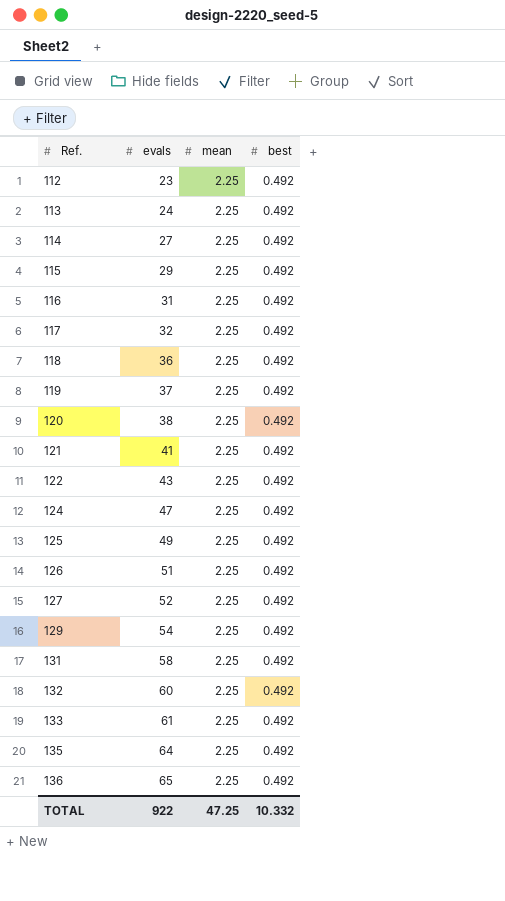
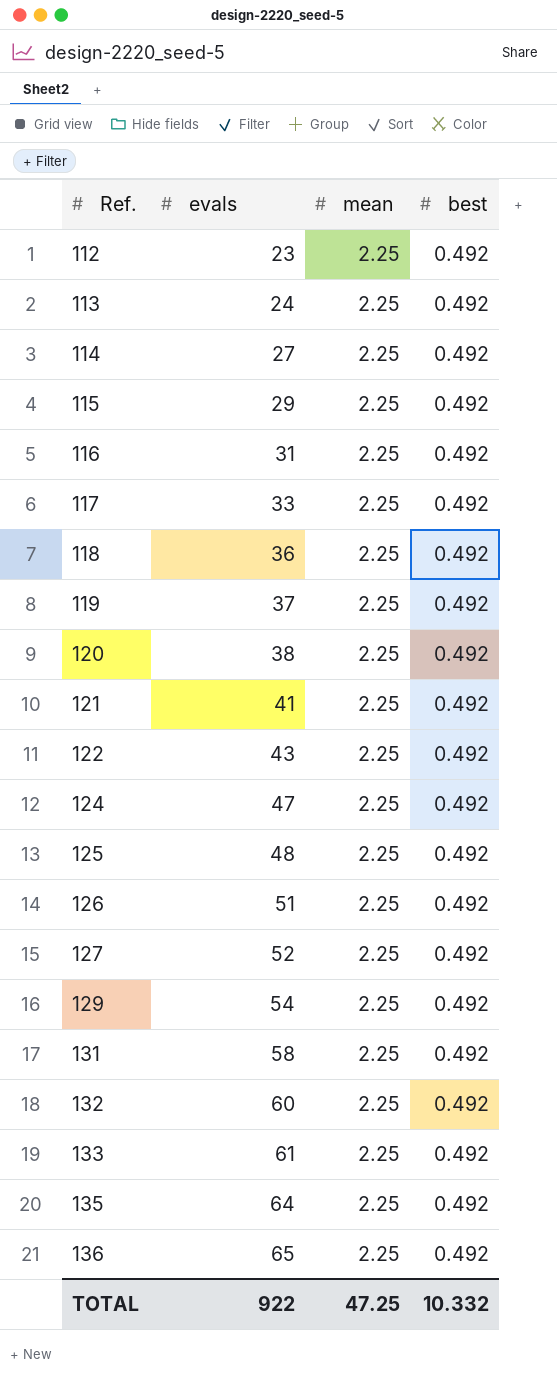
117 | evals: 32 -> 33
125 | evals: 49 -> 48

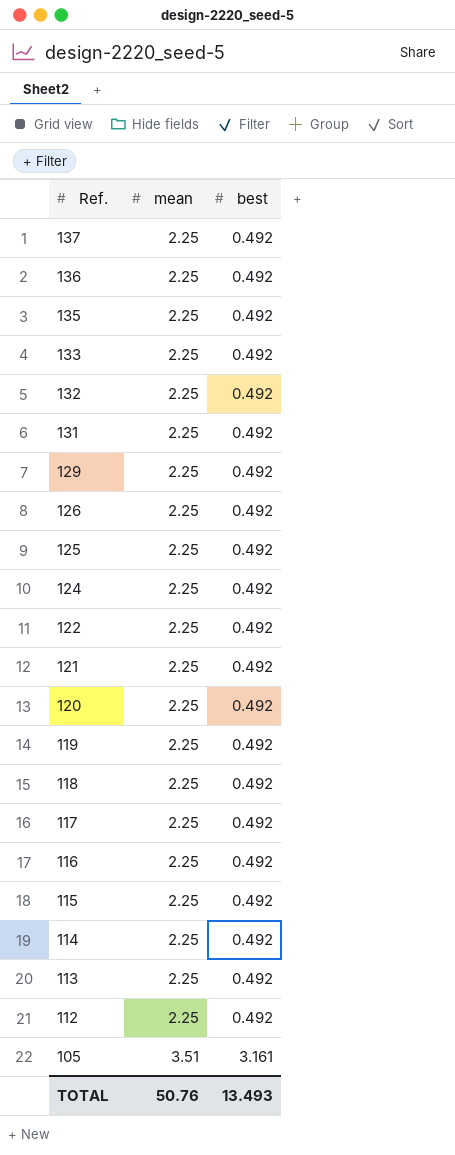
row order: Ref. ascending -> Ref. descending
column evals | position: 2 -> none
row 127: 52 | 2.25 | 0.492 -> none
row 137: none -> 2.25 | 0.492
row 105: none -> 3.51 | 3.161
TOTAL | mean: 47.25 -> 50.76
TOTAL | best: 10.332 -> 13.493

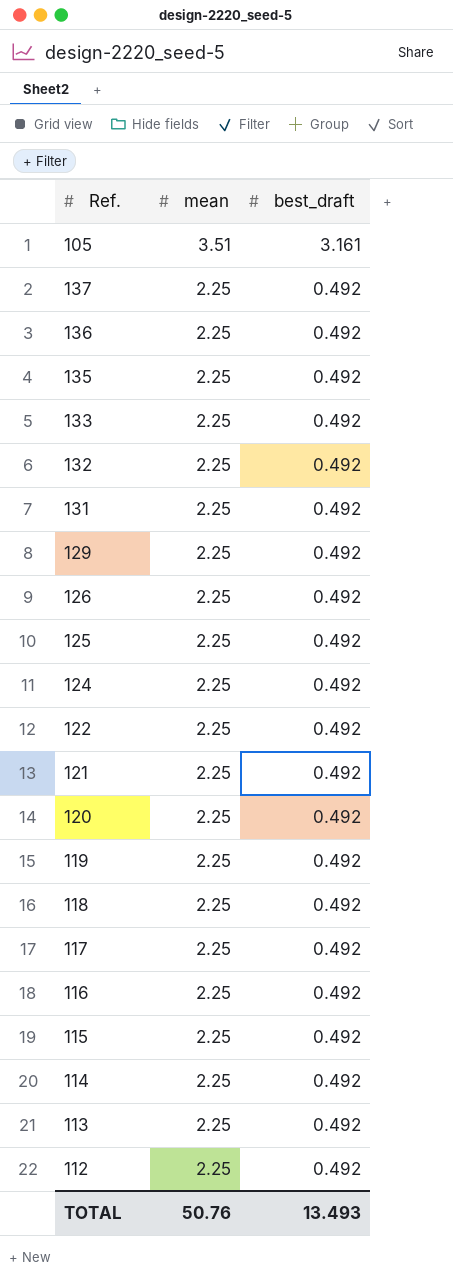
row order: Ref. descending -> mean descending
column name: best -> best_draft

